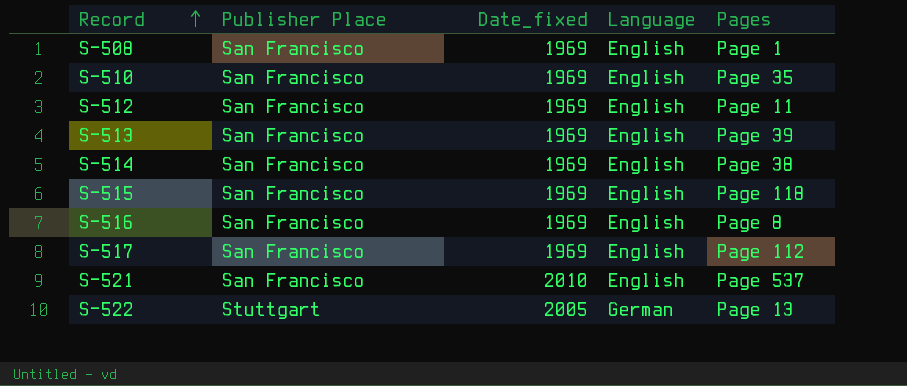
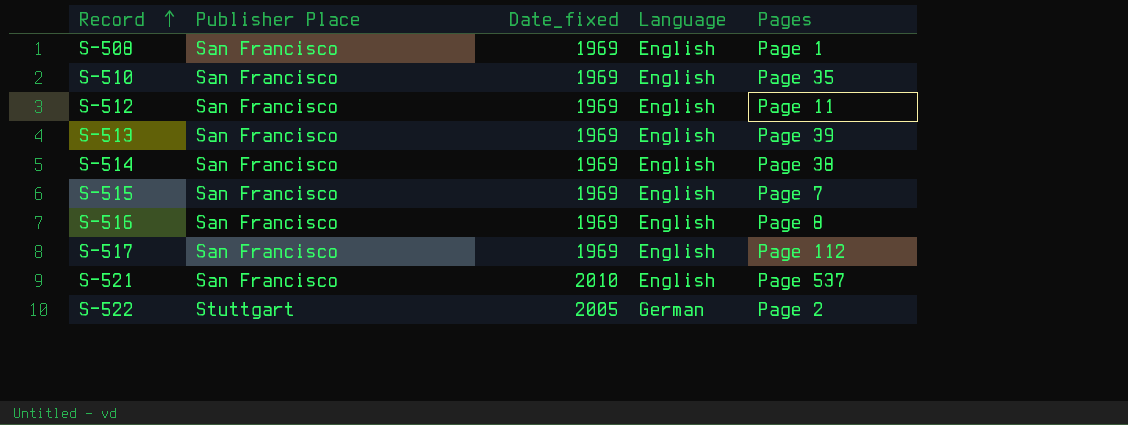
S-515 | Pages: Page 118 -> Page 7
S-522 | Pages: Page 13 -> Page 2

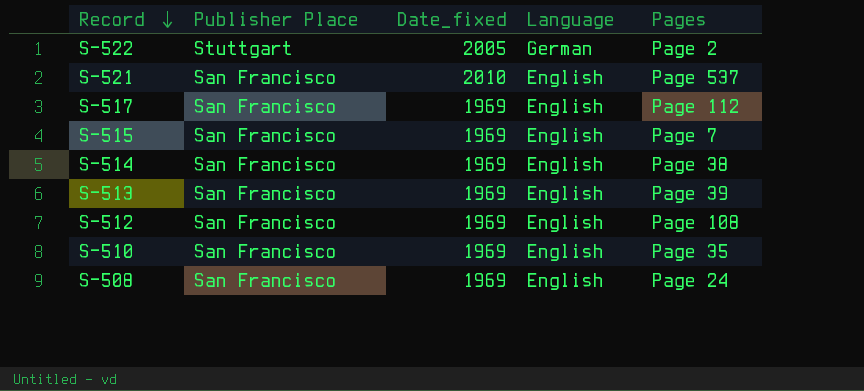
row order: Record ascending -> Record descending
row S-516: San Francisco | 1969 | English | Page 8 -> none
S-512 | Pages: Page 11 -> Page 108
S-508 | Pages: Page 1 -> Page 24

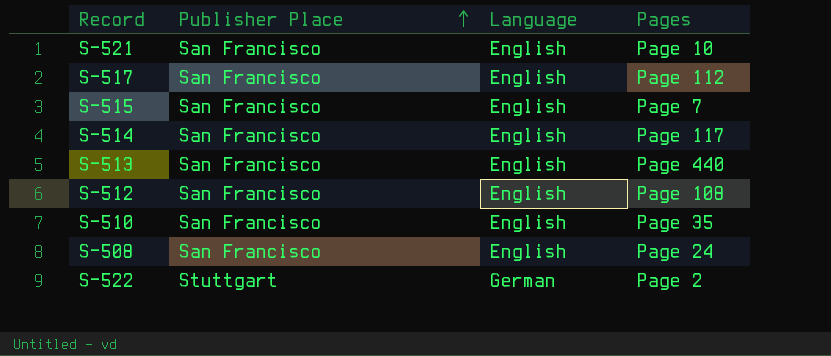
row order: Record descending -> Publisher Place ascending
column Date_fixed | position: 3 -> none
S-521 | Pages: Page 537 -> Page 10
S-514 | Pages: Page 38 -> Page 117
S-513 | Pages: Page 39 -> Page 440

